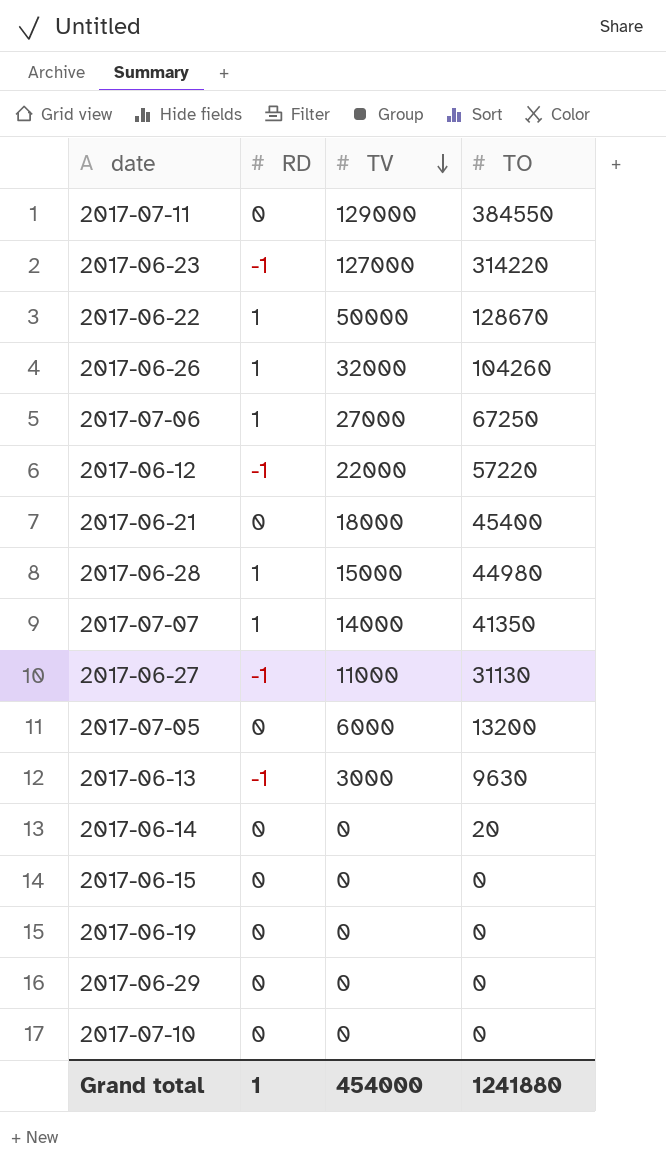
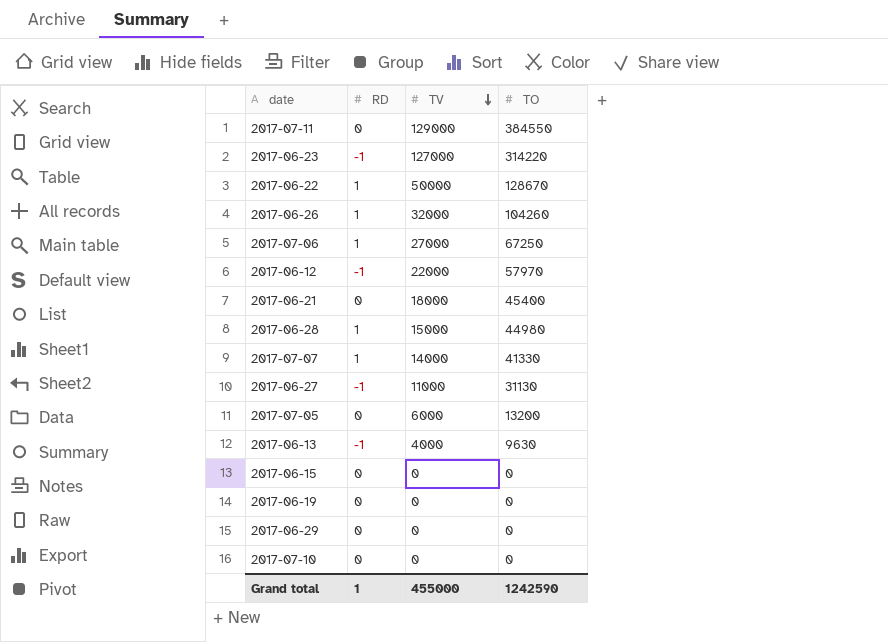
row 2017-06-14: 0 | 0 | 20 -> none
2017-06-12 | TO: 57220 -> 57970
2017-07-07 | TO: 41350 -> 41330
2017-06-13 | TV: 3000 -> 4000
Grand total | TV: 454000 -> 455000
Grand total | TO: 1241880 -> 1242590

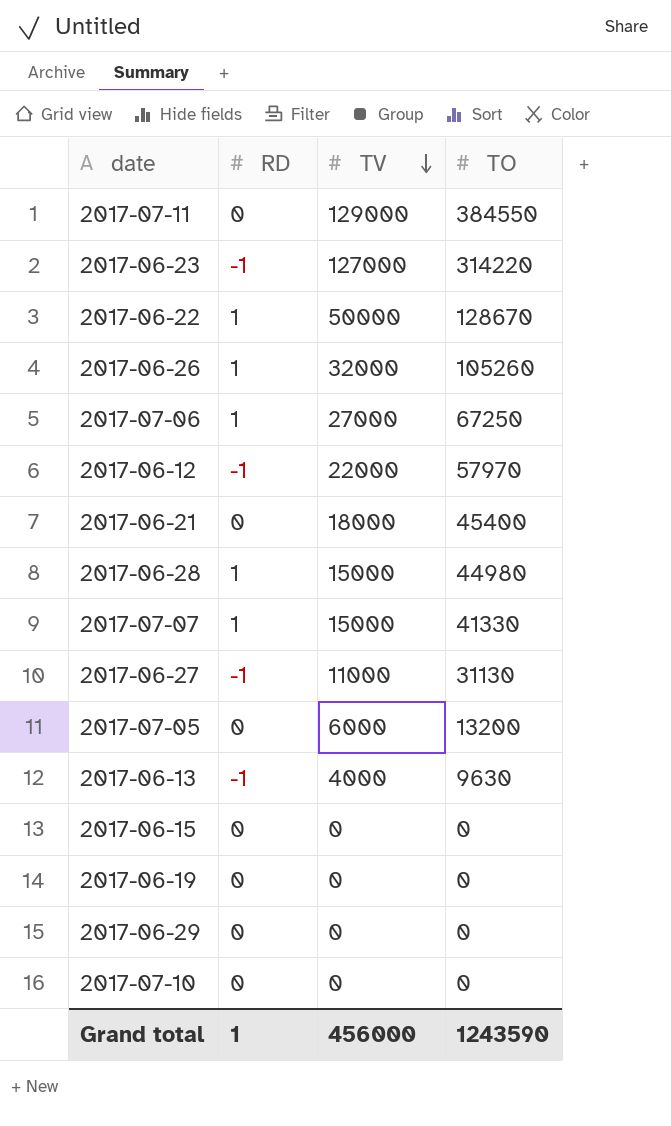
2017-06-26 | TO: 104260 -> 105260
2017-07-07 | TV: 14000 -> 15000
Grand total | TV: 455000 -> 456000
Grand total | TO: 1242590 -> 1243590

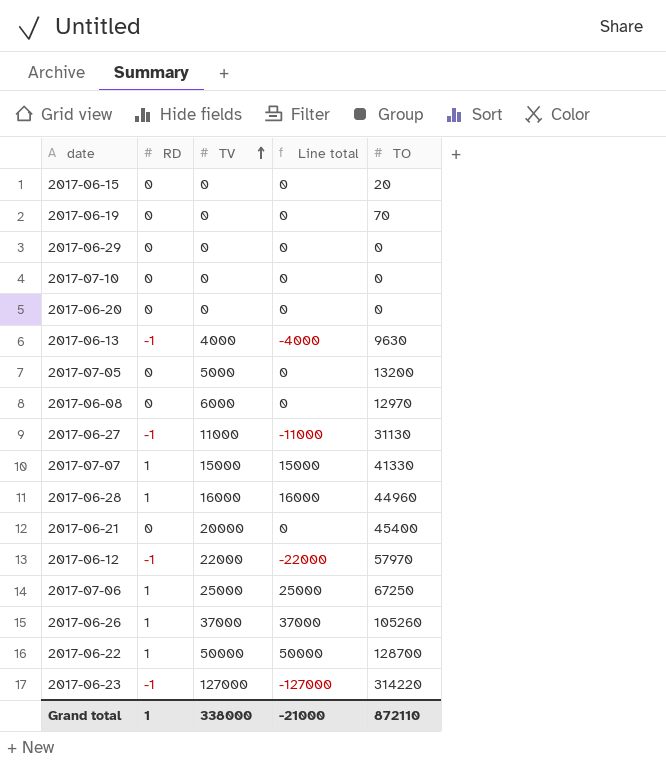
row order: TV descending -> TV ascending
column Line total | formula: none -> [RD] * [TV]
row 2017-07-11: 0 | 129000 | 384550 -> none
2017-06-15 | TO: 0 -> 20
2017-06-19 | TO: 0 -> 70
row 2017-06-20: none -> 0 | 0 | 0 | 0
2017-07-05 | TV: 6000 -> 5000
row 2017-06-08: none -> 0 | 6000 | 0 | 12970
2017-06-28 | TV: 15000 -> 16000
2017-06-28 | TO: 44980 -> 44960
2017-06-21 | TV: 18000 -> 20000
2017-07-06 | TV: 27000 -> 25000
2017-06-26 | TV: 32000 -> 37000
2017-06-22 | TO: 128670 -> 128700
Grand total | TV: 456000 -> 338000
Grand total | TO: 1243590 -> 872110

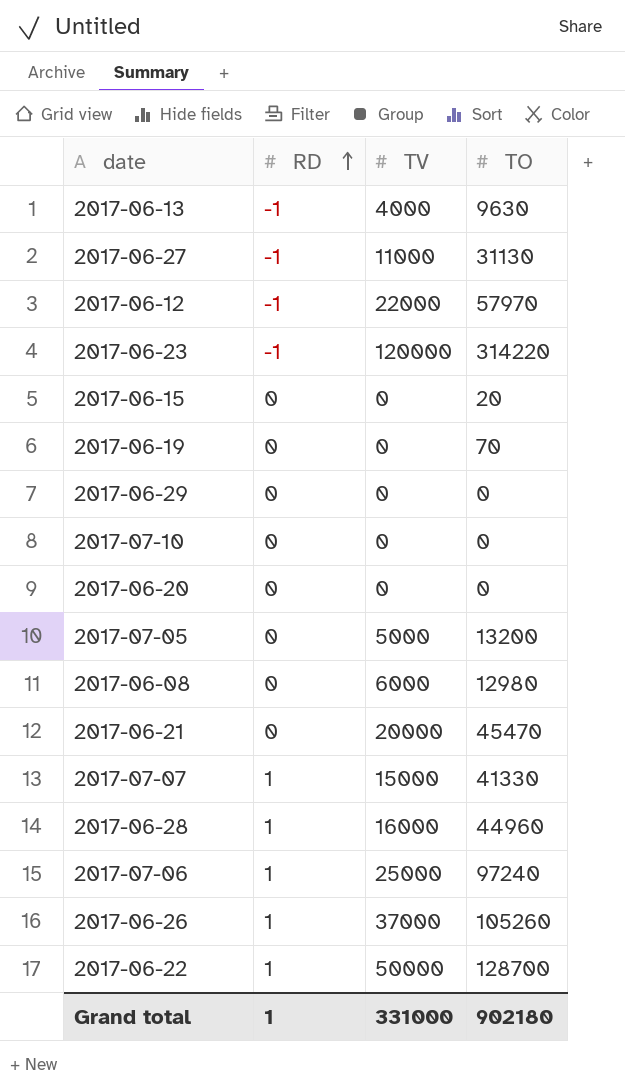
row order: TV ascending -> RD ascending
column Line total | formula: [RD] * [TV] -> none
2017-06-23 | TV: 127000 -> 120000
2017-06-08 | TO: 12970 -> 12980
2017-06-21 | TO: 45400 -> 45470
2017-07-06 | TO: 67250 -> 97240
Grand total | TV: 338000 -> 331000
Grand total | TO: 872110 -> 902180

